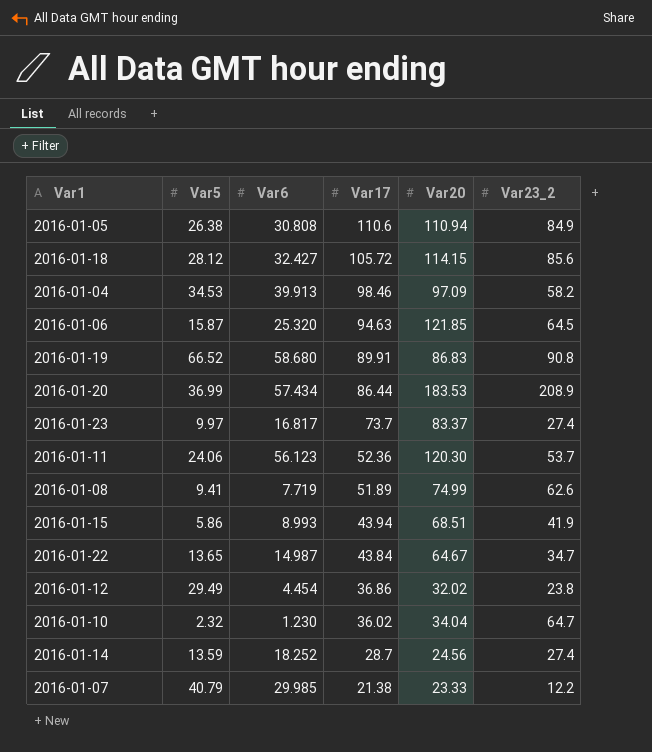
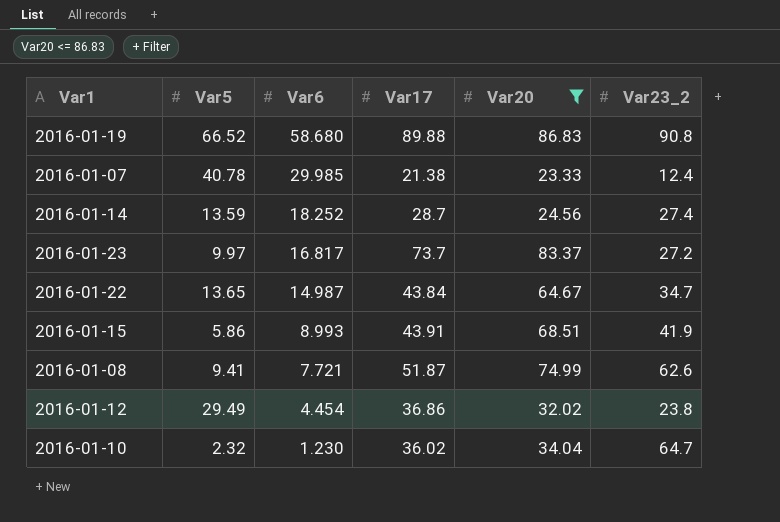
filter: none -> Var20 <= 86.83
row order: Var17 descending -> Var6 descending
2016-01-19 | Var17: 89.91 -> 89.88
2016-01-07 | Var5: 40.79 -> 40.78
2016-01-07 | Var23_2: 12.2 -> 12.4
2016-01-23 | Var23_2: 27.4 -> 27.2
2016-01-15 | Var17: 43.94 -> 43.91
2016-01-08 | Var6: 7.719 -> 7.721
2016-01-08 | Var17: 51.89 -> 51.87

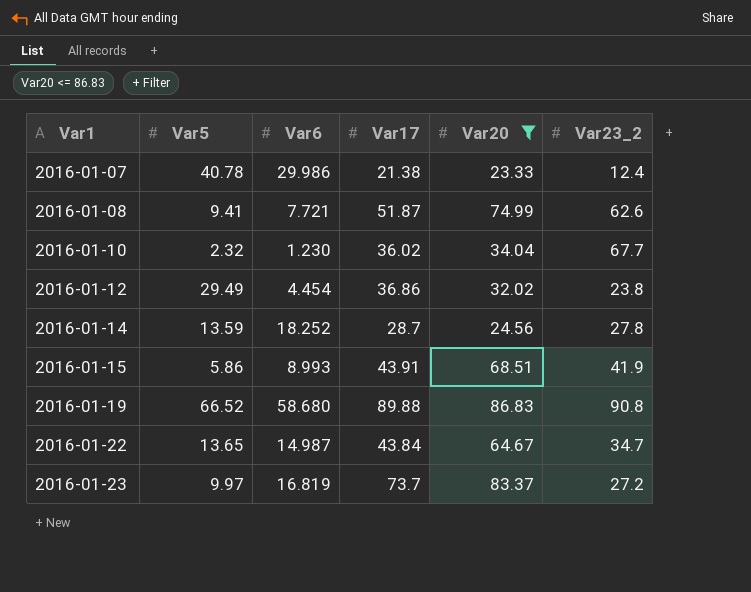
row order: Var6 descending -> Var1 ascending
2016-01-07 | Var6: 29.985 -> 29.986
2016-01-10 | Var23_2: 64.7 -> 67.7
2016-01-14 | Var23_2: 27.4 -> 27.8
2016-01-23 | Var6: 16.817 -> 16.819

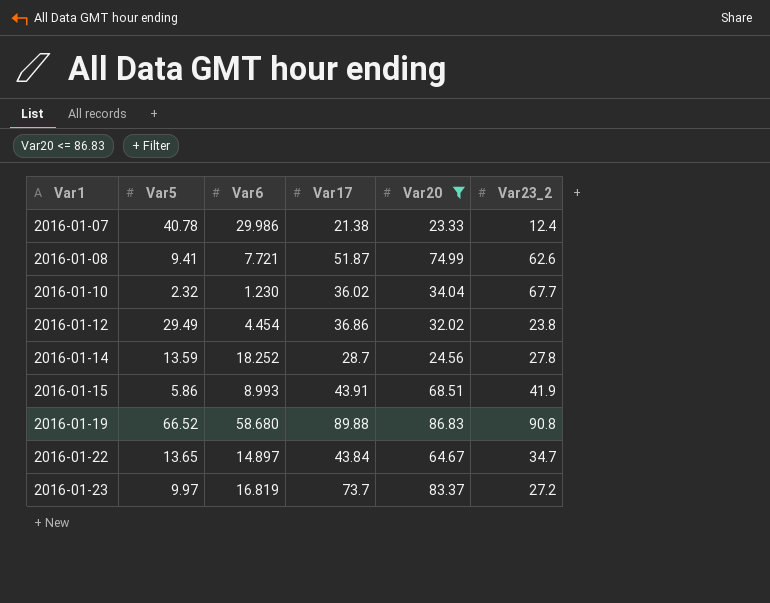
2016-01-22 | Var6: 14.987 -> 14.897

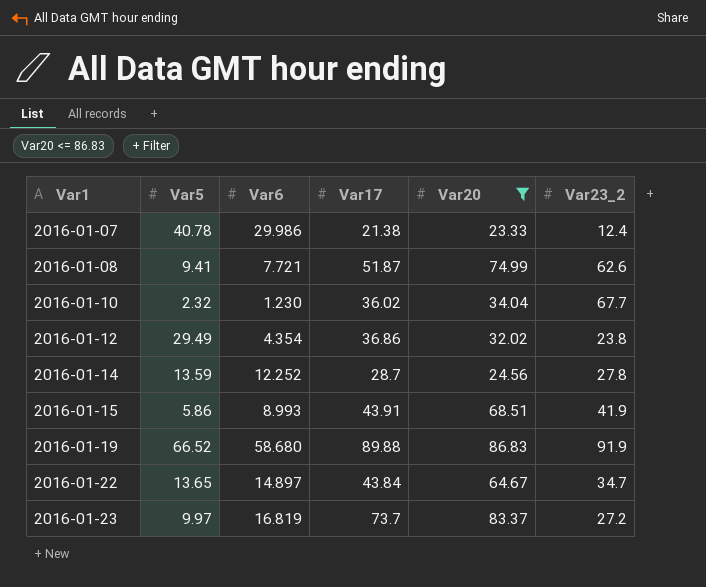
2016-01-12 | Var6: 4.454 -> 4.354
2016-01-14 | Var6: 18.252 -> 12.252
2016-01-19 | Var23_2: 90.8 -> 91.9

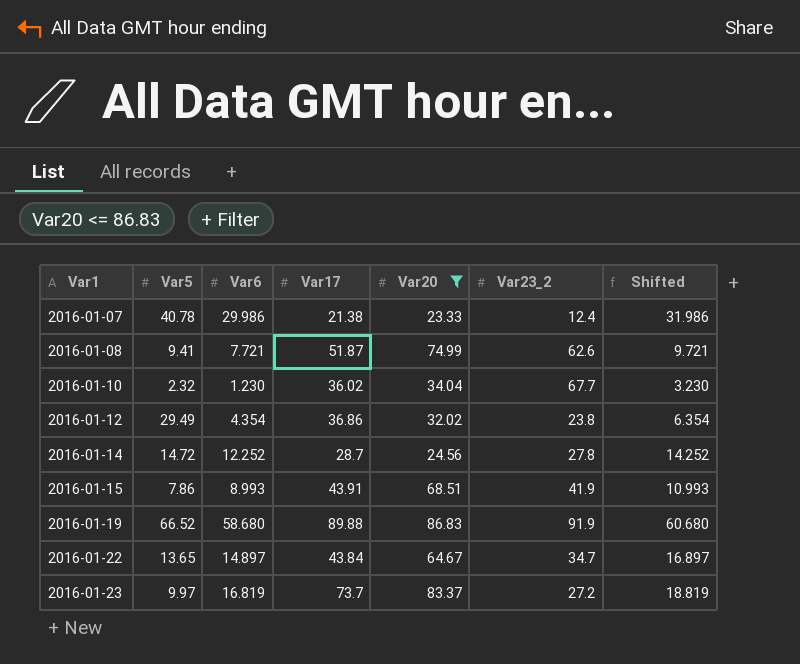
column Shifted | formula: none -> [Var6] + 2
2016-01-14 | Var5: 13.59 -> 14.72
2016-01-15 | Var5: 5.86 -> 7.86

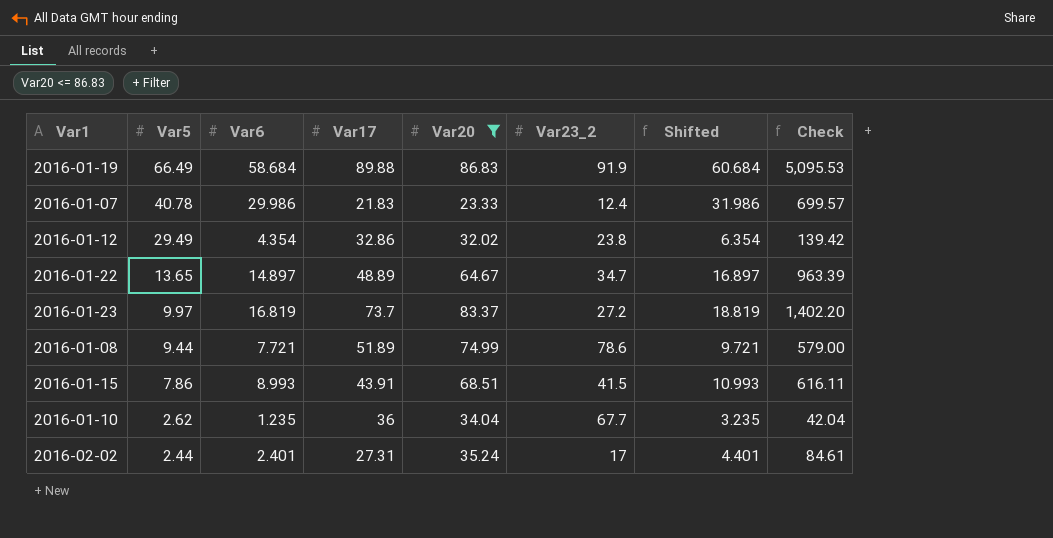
row order: Var1 ascending -> Var5 descending
column Check | formula: none -> [Var6] * [Var20]
row 2016-01-14: 14.72 | 12.252 | 28.7 | 24.56 | 27.8 | 14.252 -> none
2016-01-19 | Var5: 66.52 -> 66.49
2016-01-19 | Var6: 58.680 -> 58.684
2016-01-19 | Shifted: 60.680 -> 60.684
2016-01-07 | Var17: 21.38 -> 21.83
2016-01-12 | Var17: 36.86 -> 32.86
2016-01-22 | Var17: 43.84 -> 48.89
2016-01-08 | Var5: 9.41 -> 9.44
2016-01-08 | Var17: 51.87 -> 51.89
2016-01-08 | Var23_2: 62.6 -> 78.6
2016-01-15 | Var23_2: 41.9 -> 41.5
2016-01-10 | Var5: 2.32 -> 2.62
2016-01-10 | Var6: 1.230 -> 1.235
2016-01-10 | Var17: 36.02 -> 36
2016-01-10 | Shifted: 3.230 -> 3.235
row 2016-02-02: none -> 2.44 | 2.401 | 27.31 | 35.24 | 17 | 4.401 | 84.61

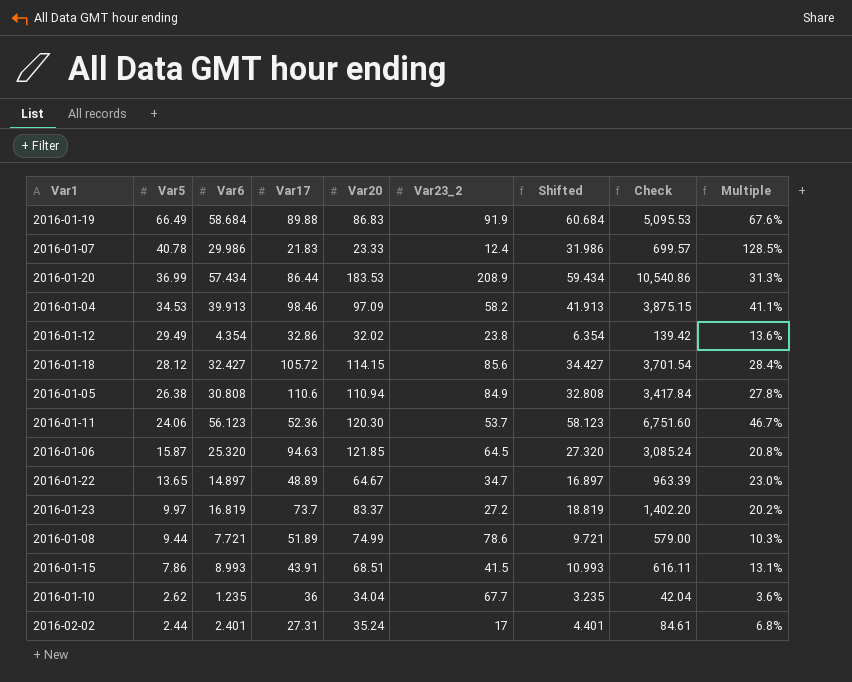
filter: Var20 <= 86.83 -> none
column Multiple | formula: none -> [Var6] / [Var20]

